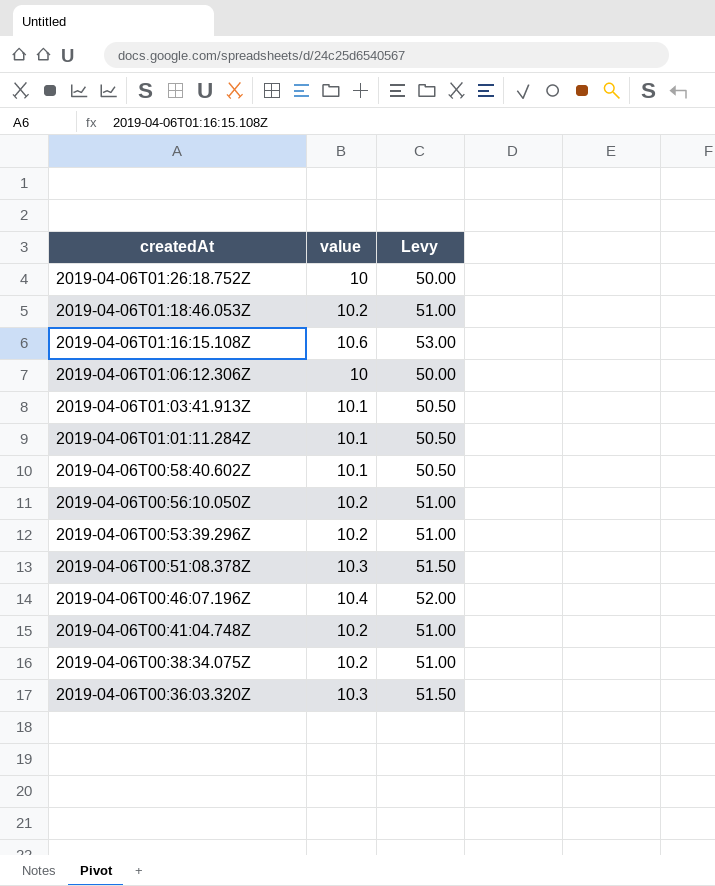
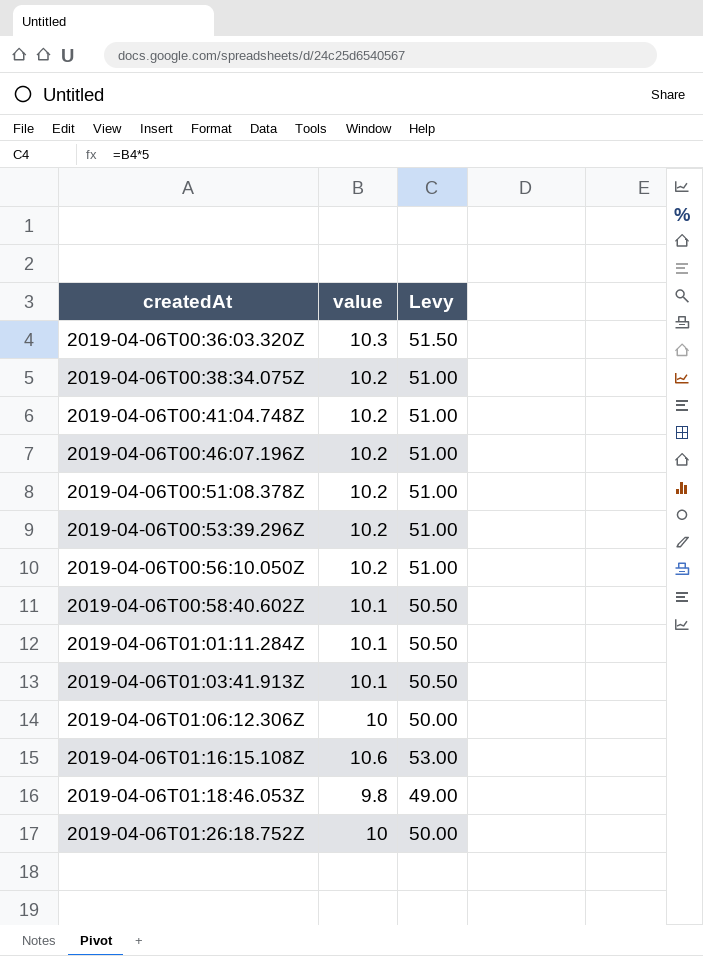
row order: createdAt descending -> createdAt ascending
2019-04-06T00:46:07.196Z | value: 10.4 -> 10.2
2019-04-06T00:46:07.196Z | Levy: 52.00 -> 51.00
2019-04-06T00:51:08.378Z | value: 10.3 -> 10.2
2019-04-06T00:51:08.378Z | Levy: 51.50 -> 51.00
2019-04-06T01:18:46.053Z | value: 10.2 -> 9.8
2019-04-06T01:18:46.053Z | Levy: 51.00 -> 49.00

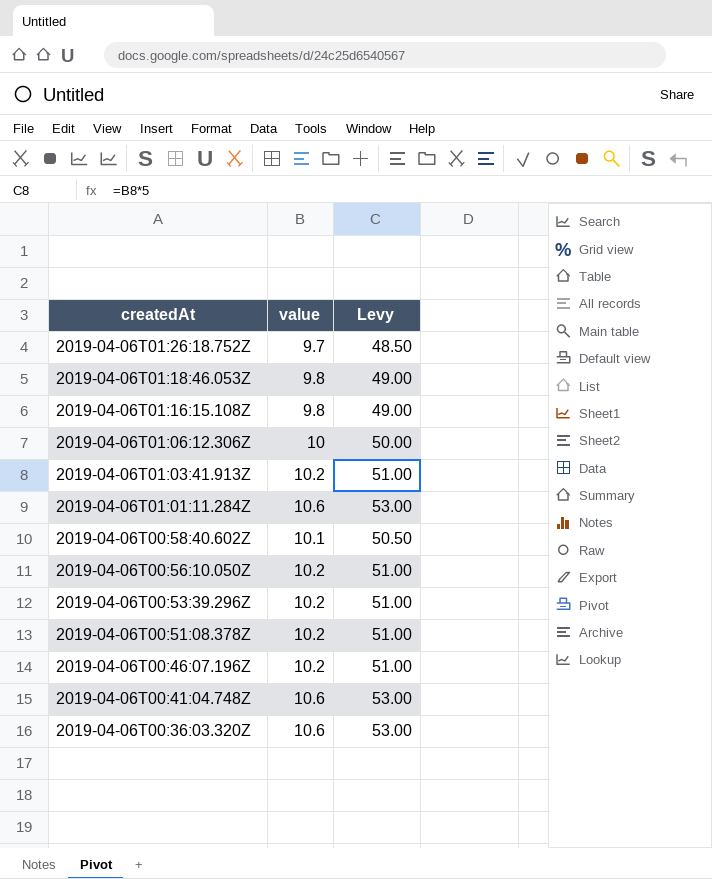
row order: createdAt ascending -> createdAt descending
row 2019-04-06T00:38:34.075Z: 10.2 | 51.00 -> none
2019-04-06T01:26:18.752Z | value: 10 -> 9.7
2019-04-06T01:26:18.752Z | Levy: 50.00 -> 48.50
2019-04-06T01:16:15.108Z | value: 10.6 -> 9.8
2019-04-06T01:16:15.108Z | Levy: 53.00 -> 49.00
2019-04-06T01:03:41.913Z | value: 10.1 -> 10.2
2019-04-06T01:03:41.913Z | Levy: 50.50 -> 51.00
2019-04-06T01:01:11.284Z | value: 10.1 -> 10.6
2019-04-06T01:01:11.284Z | Levy: 50.50 -> 53.00
2019-04-06T00:41:04.748Z | value: 10.2 -> 10.6
2019-04-06T00:41:04.748Z | Levy: 51.00 -> 53.00
2019-04-06T00:36:03.320Z | value: 10.3 -> 10.6
2019-04-06T00:36:03.320Z | Levy: 51.50 -> 53.00

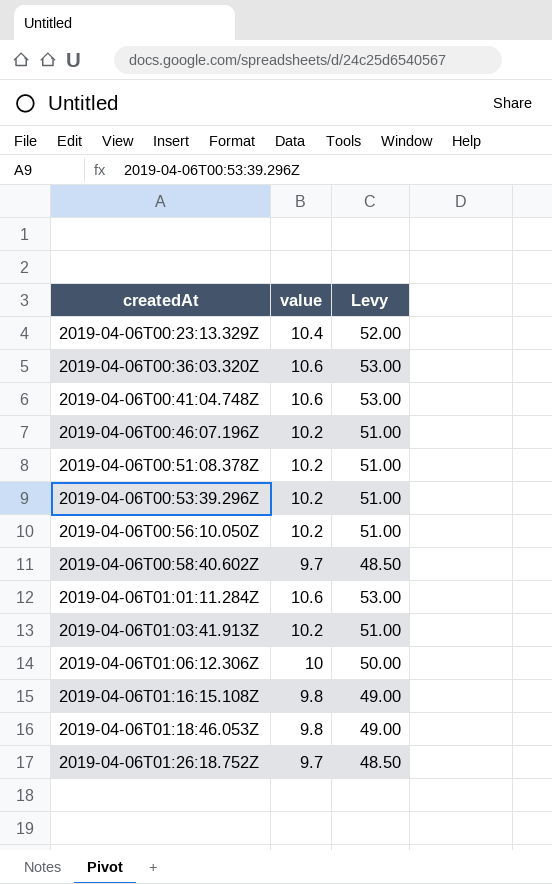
row order: createdAt descending -> createdAt ascending
row 2019-04-06T00:23:13.329Z: none -> 10.4 | 52.00
2019-04-06T00:58:40.602Z | value: 10.1 -> 9.7
2019-04-06T00:58:40.602Z | Levy: 50.50 -> 48.50

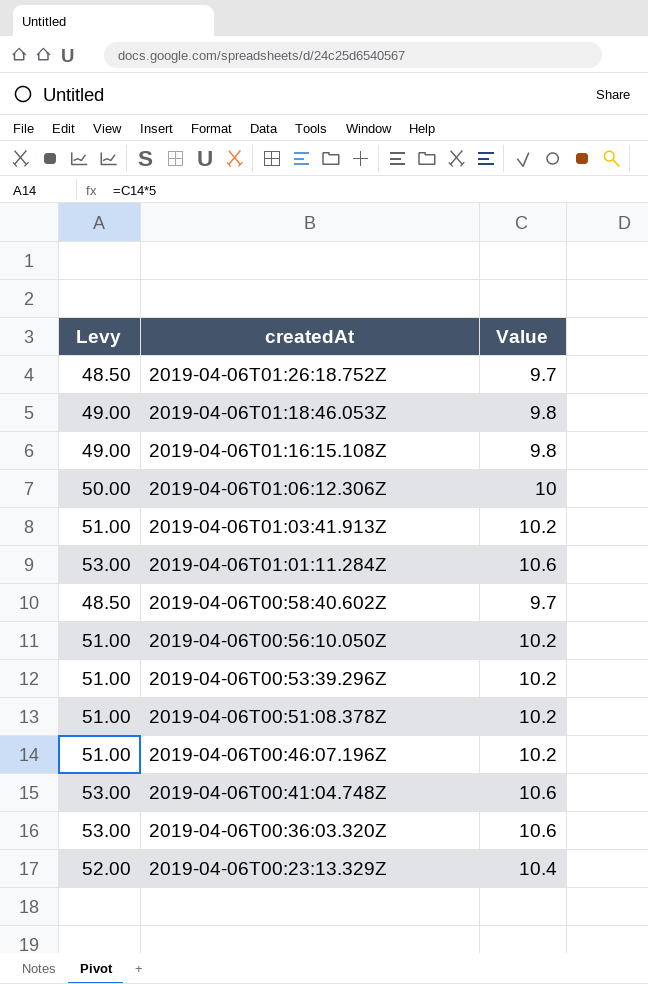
row order: createdAt ascending -> createdAt descending
column Levy | position: 3 -> 1
column name: value -> Value

